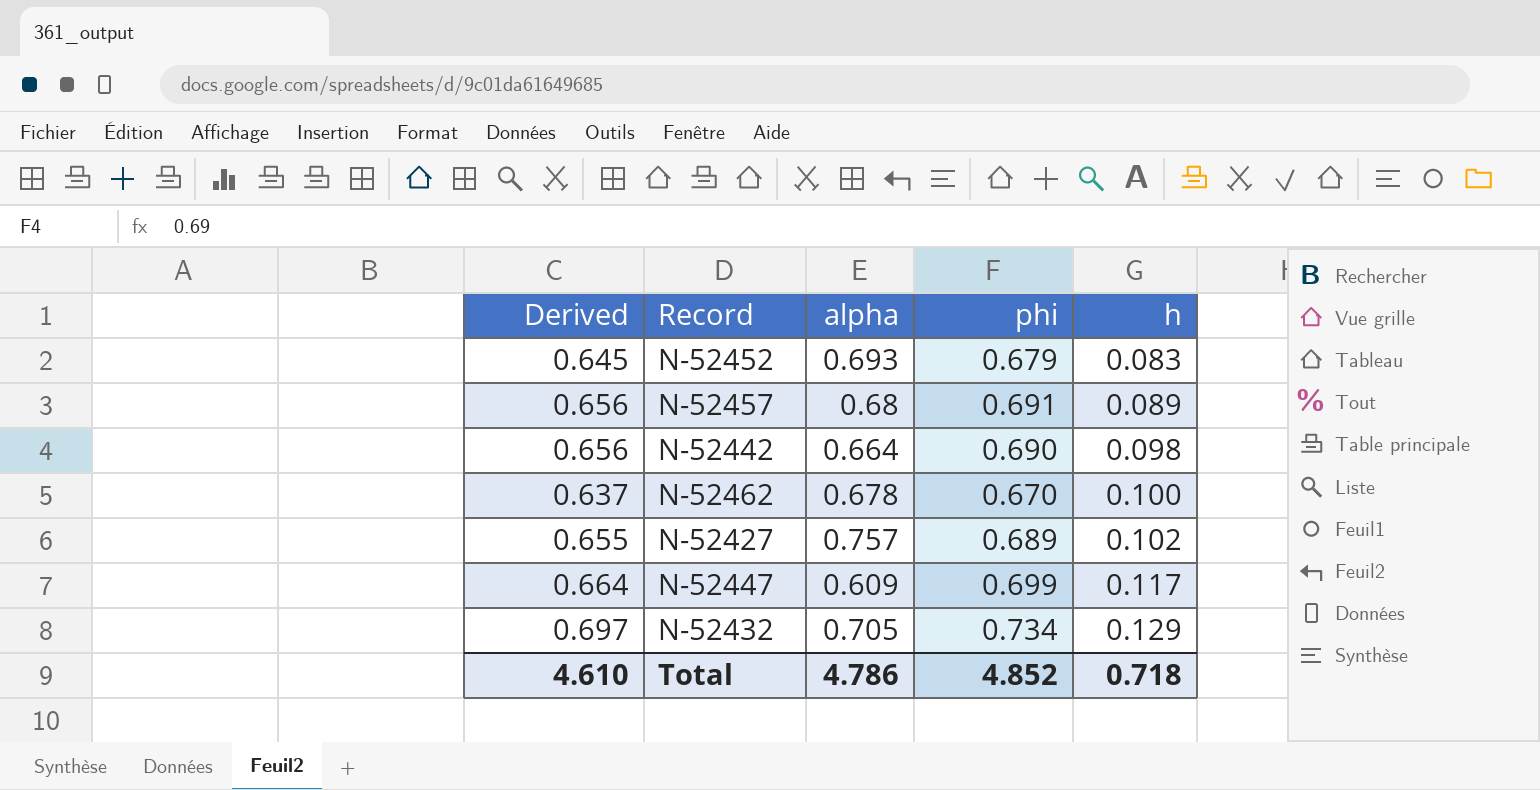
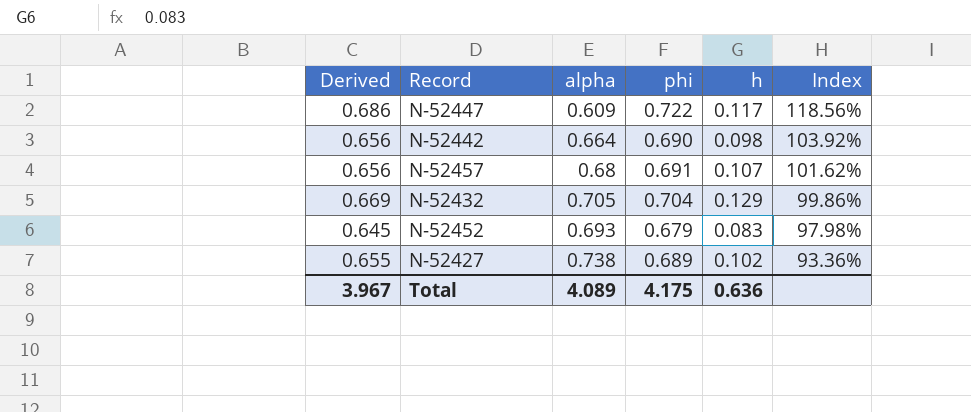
row order: h ascending -> Index descending
column Index | formula: none -> [phi] / [alpha]
row N-52462: 0.637 | 0.678 | 0.670 | 0.100 -> none
N-52447 | Derived: 0.664 -> 0.686
N-52447 | phi: 0.699 -> 0.722
N-52457 | h: 0.089 -> 0.107
N-52432 | Derived: 0.697 -> 0.669
N-52432 | phi: 0.734 -> 0.704
N-52427 | alpha: 0.757 -> 0.738
Total | Derived: 4.610 -> 3.967
Total | alpha: 4.786 -> 4.089
Total | phi: 4.852 -> 4.175
Total | h: 0.718 -> 0.636

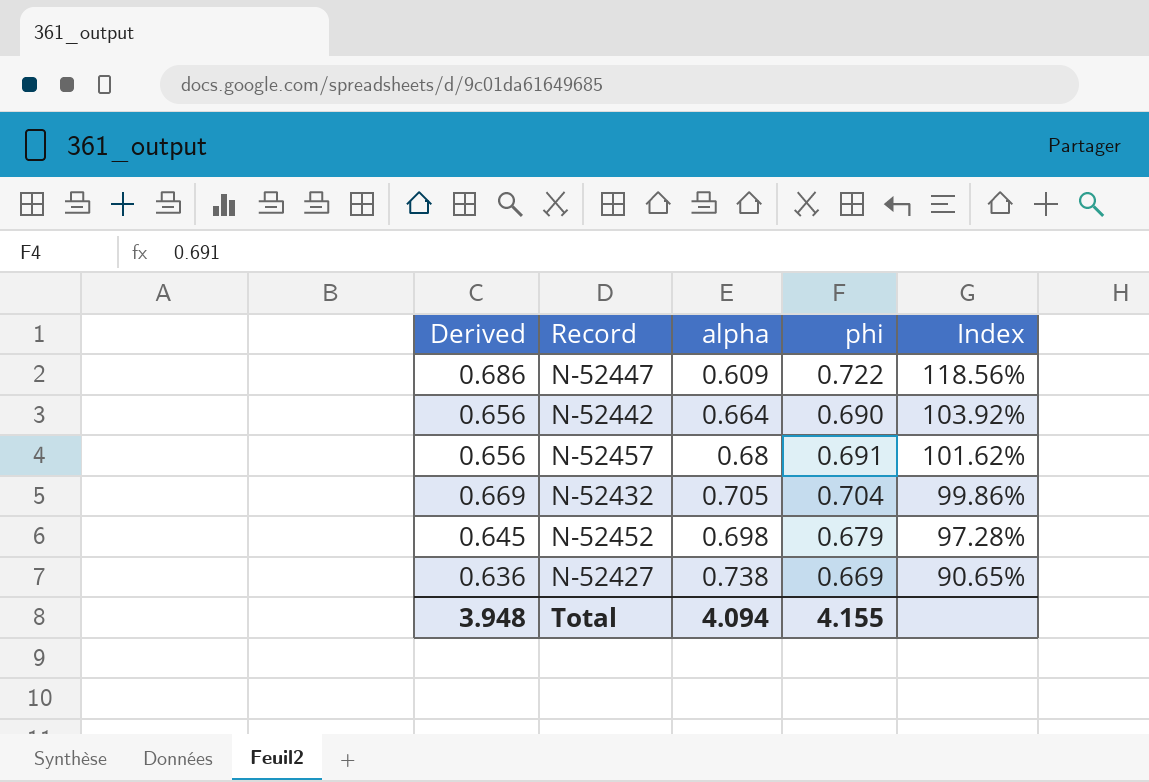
column h | position: 5 -> none
N-52452 | alpha: 0.693 -> 0.698
N-52452 | Index: 97.98% -> 97.28%
N-52427 | Derived: 0.655 -> 0.636
N-52427 | phi: 0.689 -> 0.669
N-52427 | Index: 93.36% -> 90.65%
Total | Derived: 3.967 -> 3.948
Total | alpha: 4.089 -> 4.094
Total | phi: 4.175 -> 4.155

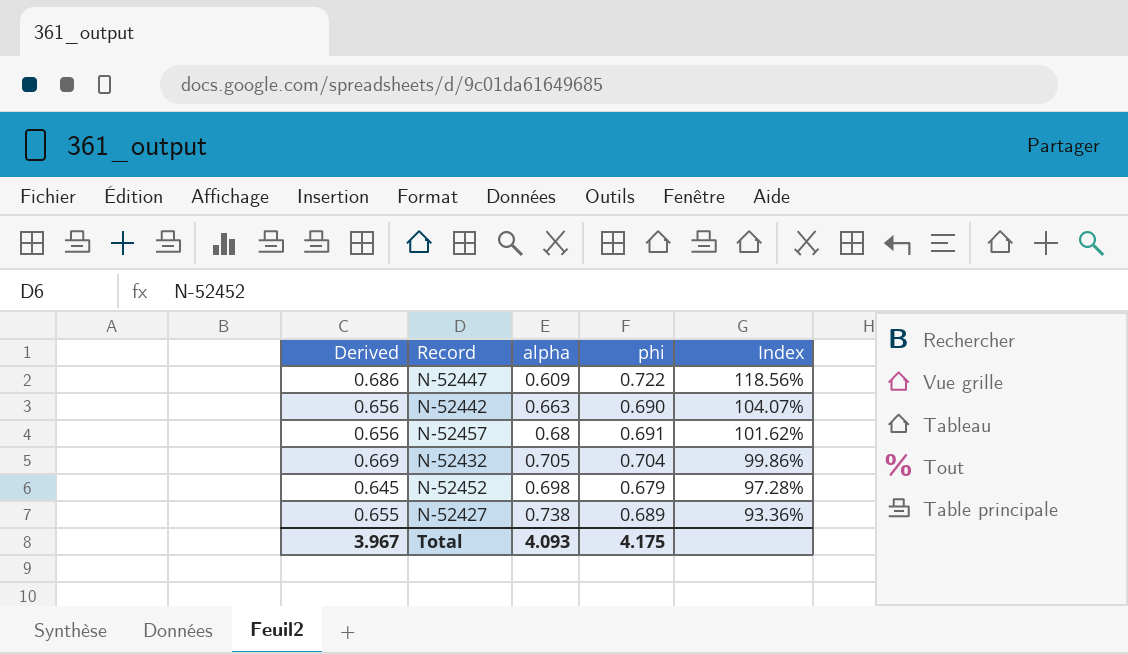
N-52442 | alpha: 0.664 -> 0.663
N-52442 | Index: 103.92% -> 104.07%
N-52427 | Derived: 0.636 -> 0.655
N-52427 | phi: 0.669 -> 0.689
N-52427 | Index: 90.65% -> 93.36%
Total | Derived: 3.948 -> 3.967
Total | alpha: 4.094 -> 4.093
Total | phi: 4.155 -> 4.175

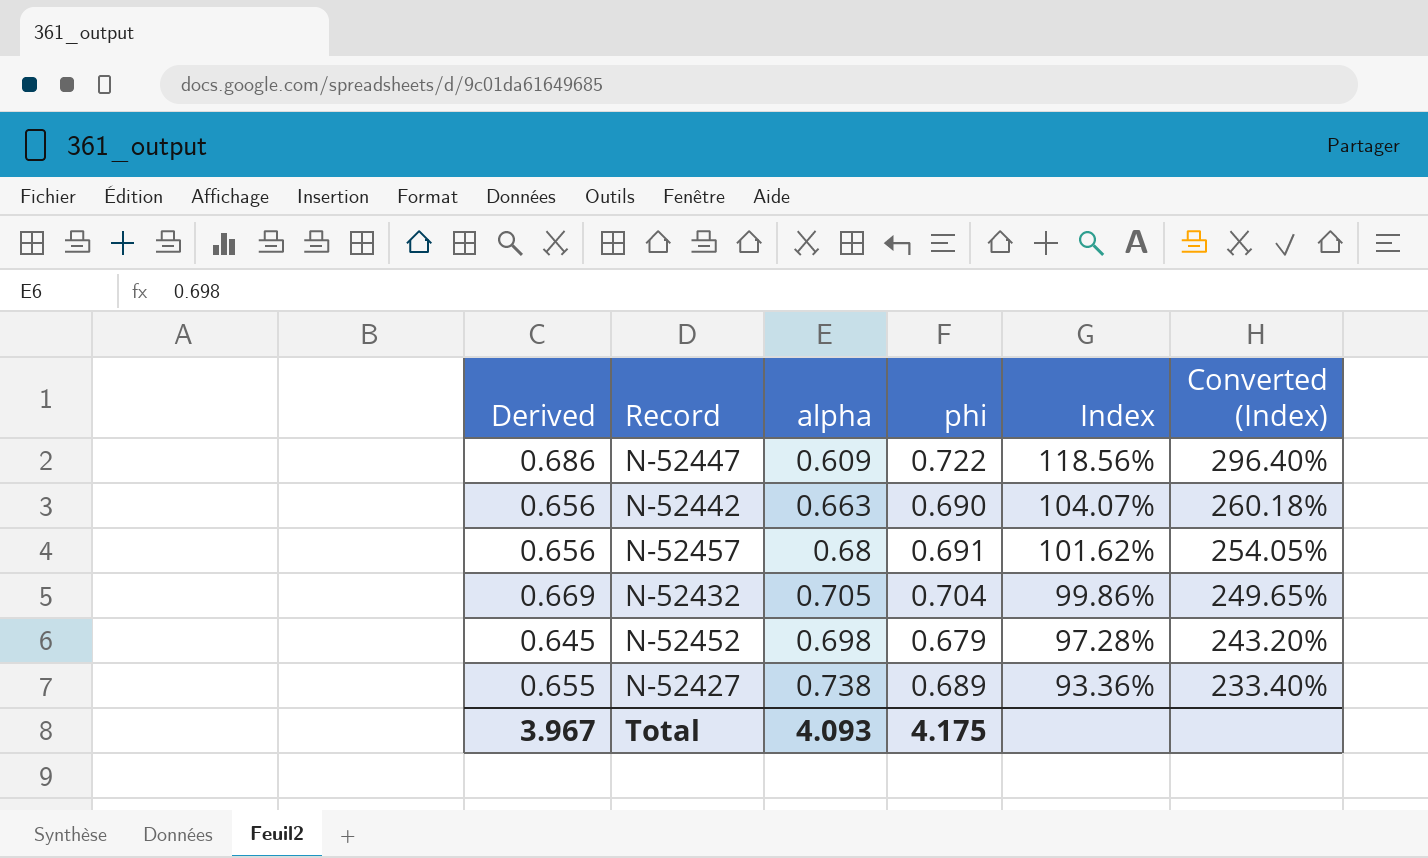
column Converted (Index) | formula: none -> [Index] * 2.5

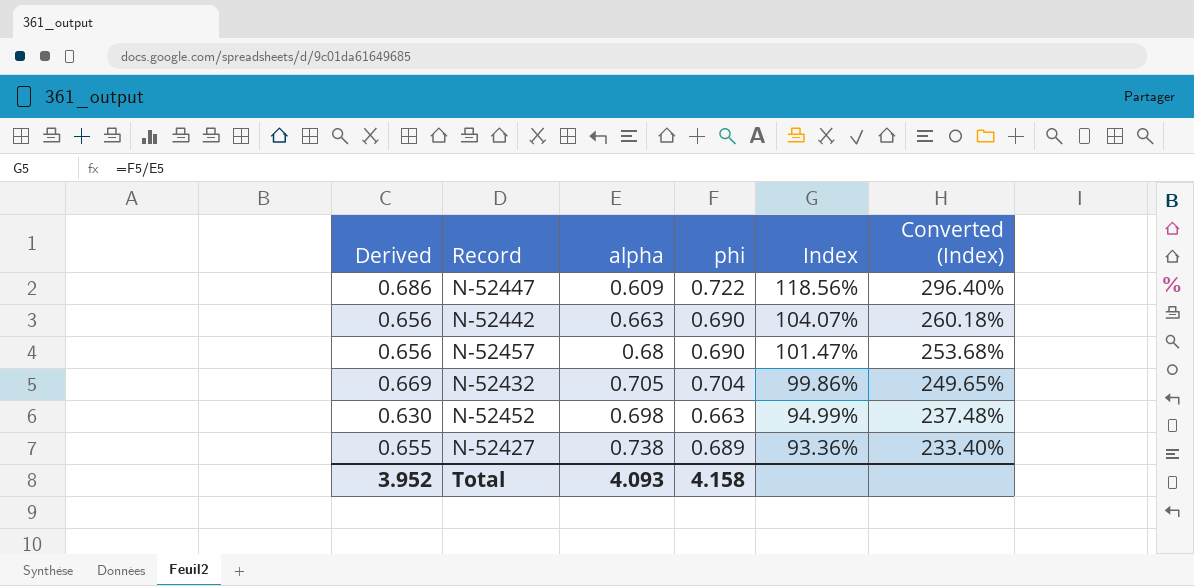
N-52457 | phi: 0.691 -> 0.690
N-52457 | Index: 101.62% -> 101.47%
N-52457 | Converted (Index): 254.05% -> 253.68%
N-52452 | Derived: 0.645 -> 0.630
N-52452 | phi: 0.679 -> 0.663
N-52452 | Index: 97.28% -> 94.99%
N-52452 | Converted (Index): 243.20% -> 237.48%
Total | Derived: 3.967 -> 3.952
Total | phi: 4.175 -> 4.158

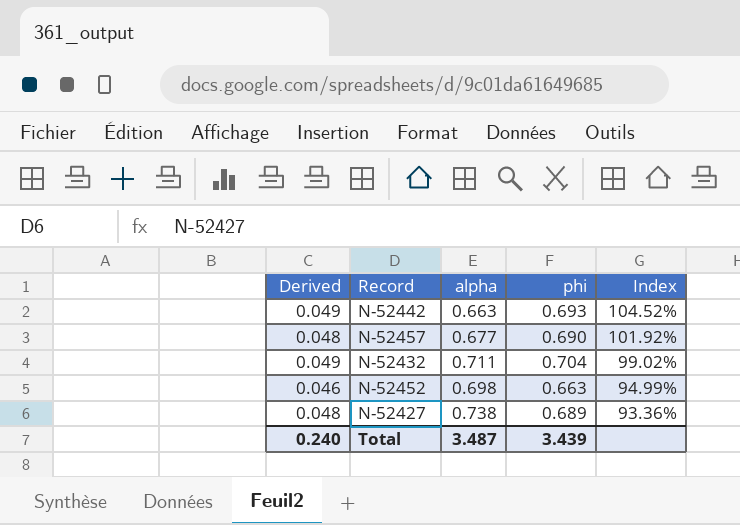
column Converted (Index) | formula: [Index] * 2.5 -> none
column Derived | formula: [phi] * 0.95 -> [phi] * 0.07
row N-52447: 0.686 | 0.609 | 0.722 | 118.56% | 296.40% -> none
N-52442 | phi: 0.690 -> 0.693
N-52442 | Index: 104.07% -> 104.52%
N-52457 | alpha: 0.68 -> 0.677
N-52457 | Index: 101.47% -> 101.92%
N-52432 | alpha: 0.705 -> 0.711
N-52432 | Index: 99.86% -> 99.02%
Total | Derived: 3.952 -> 0.240
Total | alpha: 4.093 -> 3.487
Total | phi: 4.158 -> 3.439

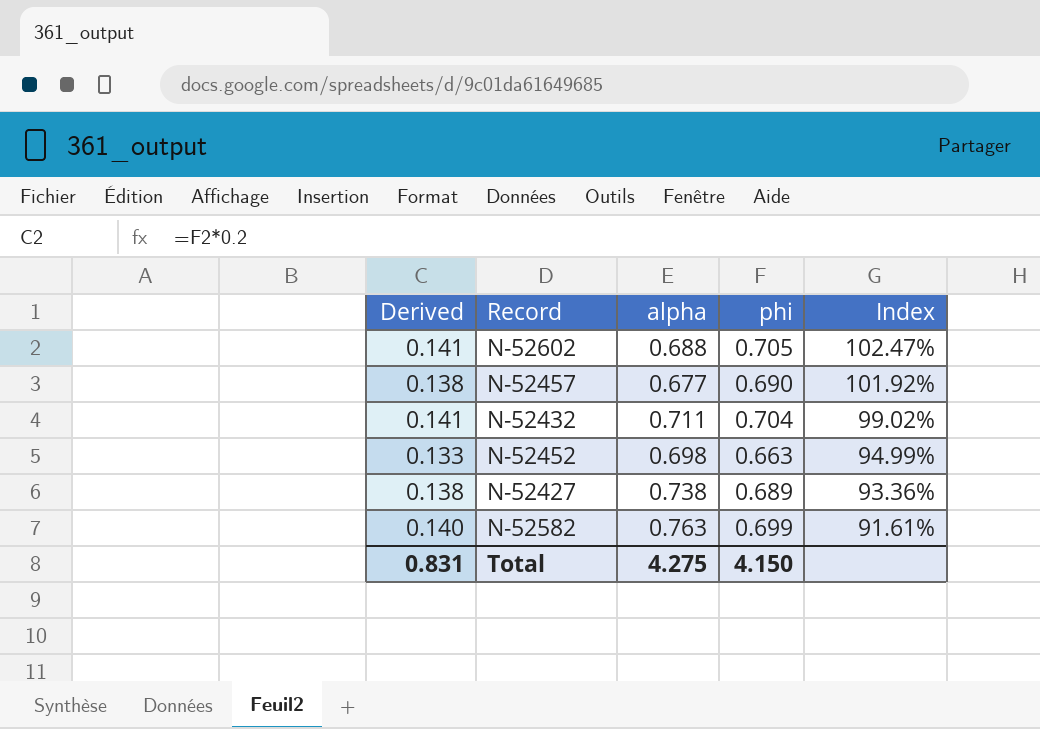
column Derived | formula: [phi] * 0.07 -> [phi] * 0.2
row N-52442: 0.049 | 0.663 | 0.693 | 104.52% -> none
row N-52602: none -> 0.141 | 0.688 | 0.705 | 102.47%
row N-52582: none -> 0.140 | 0.763 | 0.699 | 91.61%
Total | Derived: 0.240 -> 0.831
Total | alpha: 3.487 -> 4.275
Total | phi: 3.439 -> 4.150

